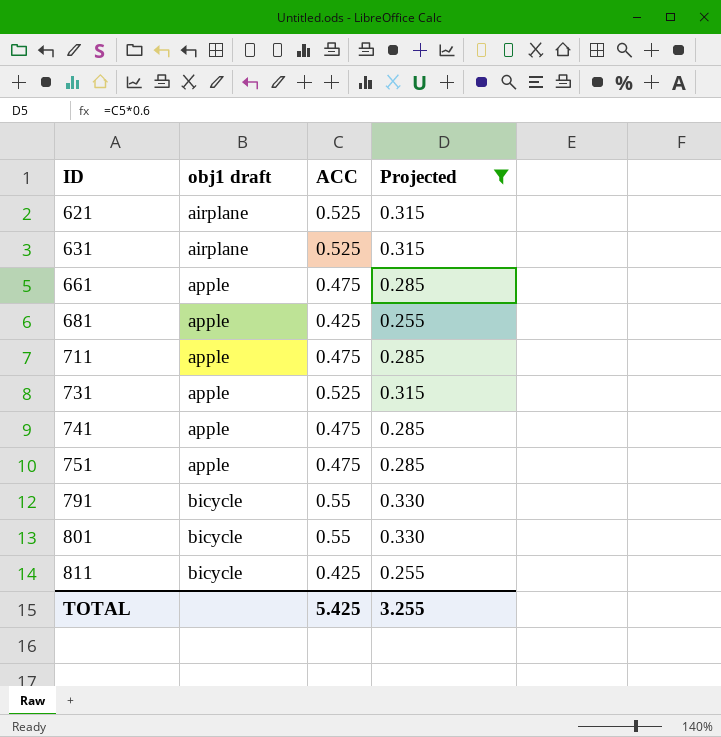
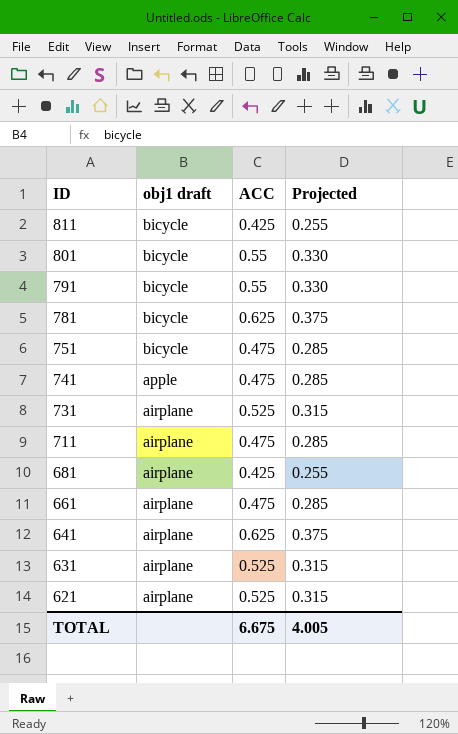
filter: Projected != 0.375 -> none
row order: ID ascending -> ID descending
751 | obj1 draft: apple -> bicycle
731 | obj1 draft: apple -> airplane
711 | obj1 draft: apple -> airplane
681 | obj1 draft: apple -> airplane
661 | obj1 draft: apple -> airplane
TOTAL | ACC: 5.425 -> 6.675
TOTAL | Projected: 3.255 -> 4.005

